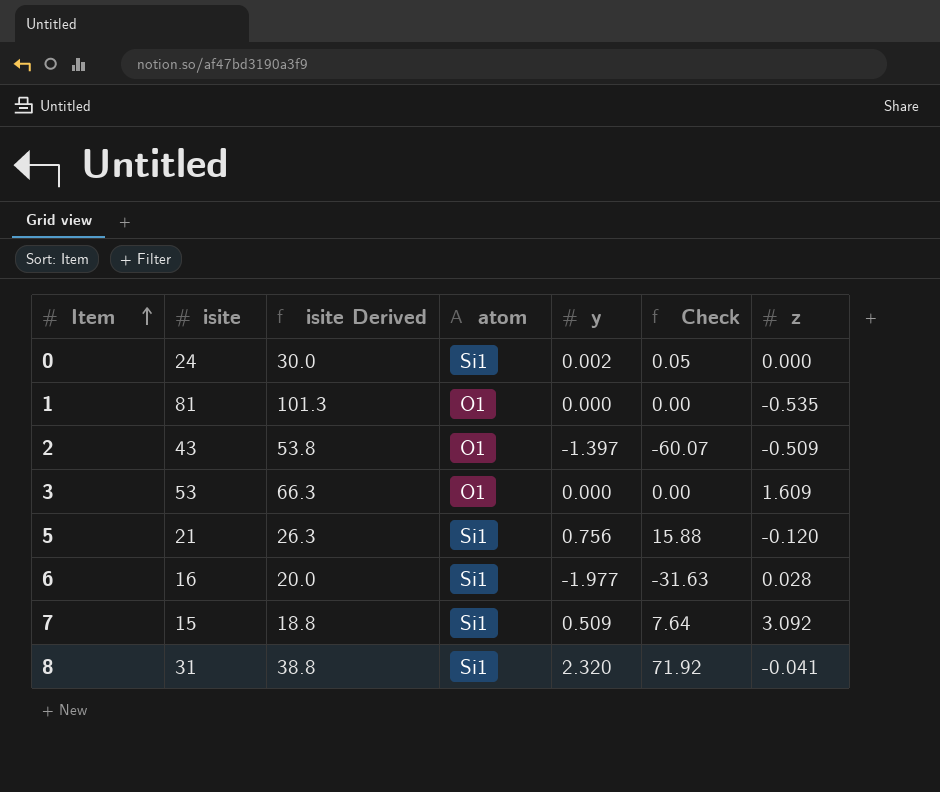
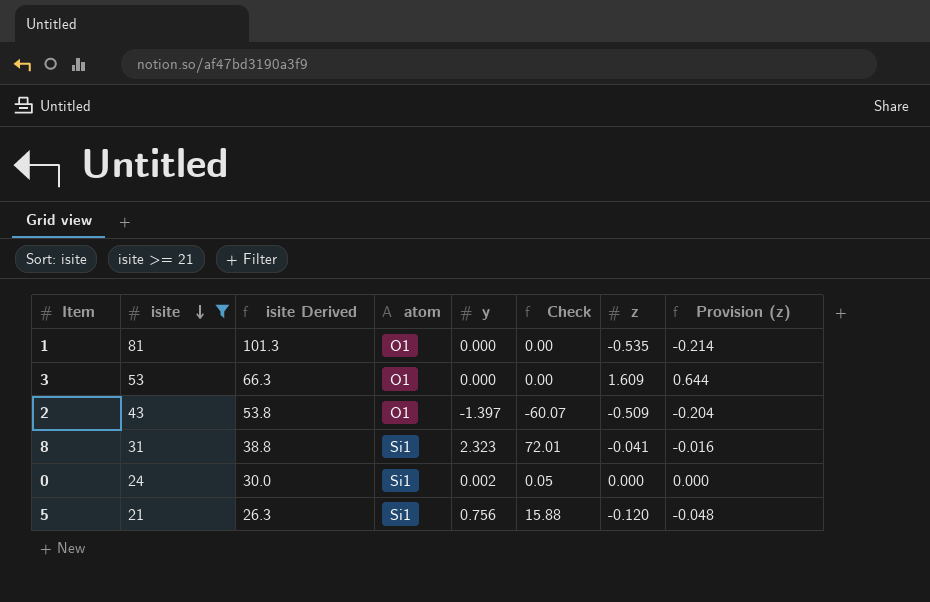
filter: none -> isite >= 21
row order: Item ascending -> isite descending
column Provision (z) | formula: none -> [z] * 0.4
8 | y: 2.320 -> 2.323
8 | Check: 71.92 -> 72.01

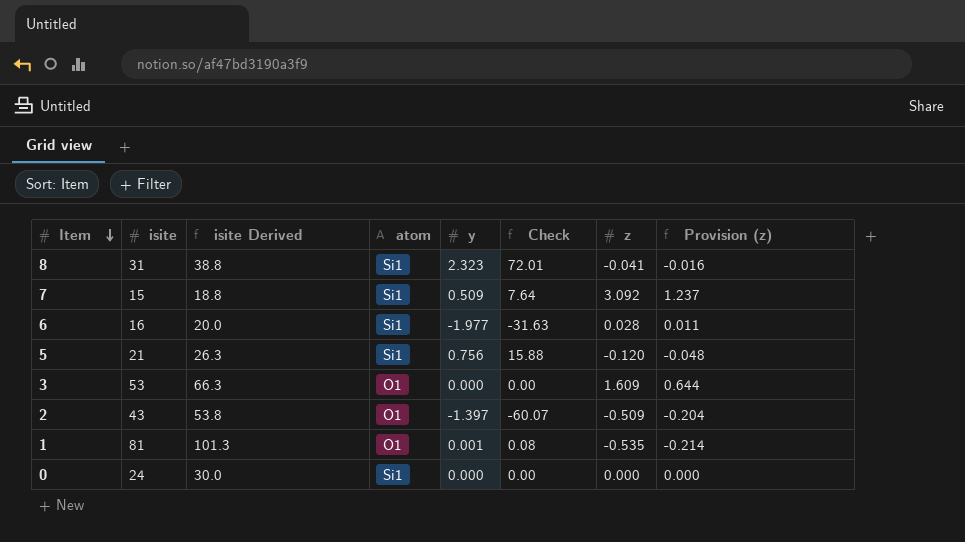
filter: isite >= 21 -> none
row order: isite descending -> Item descending
1 | y: 0.000 -> 0.001
1 | Check: 0.00 -> 0.08
0 | y: 0.002 -> 0.000
0 | Check: 0.05 -> 0.00

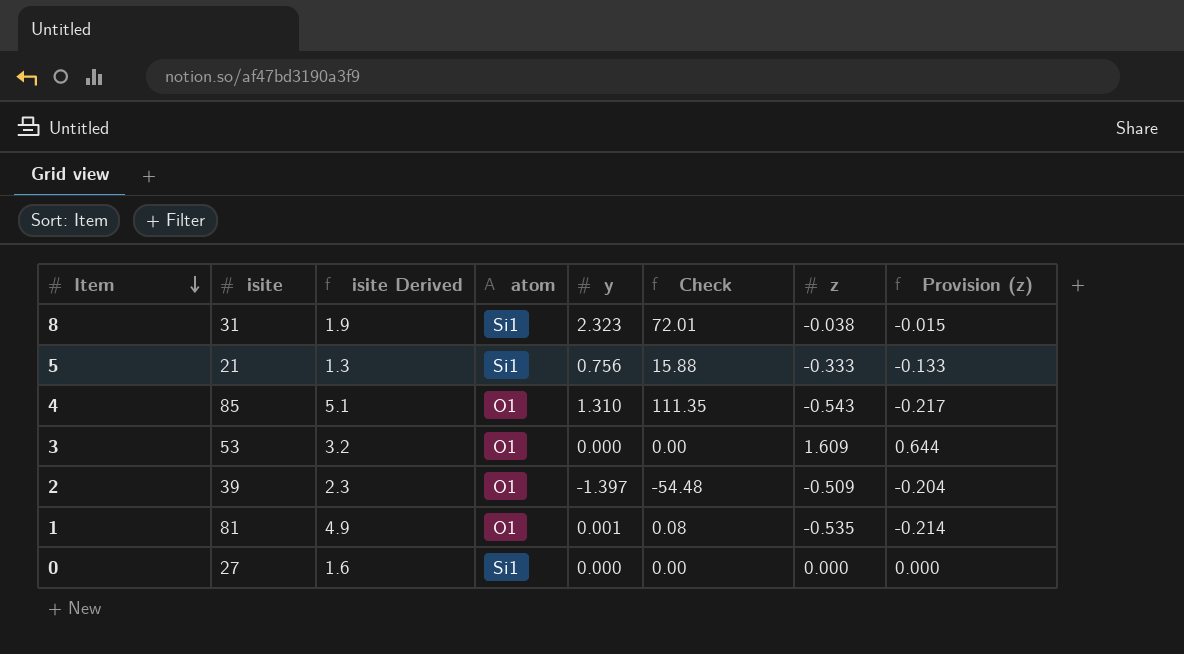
column isite Derived | formula: [isite] * 1.25 -> [isite] * 0.06
row 7: 15 | 18.8 | Si1 | 0.509 | 7.64 | 3.092 | 1.237 -> none
row 6: 16 | 20.0 | Si1 | -1.977 | -31.63 | 0.028 | 0.011 -> none
8 | z: -0.041 -> -0.038
8 | Provision (z): -0.016 -> -0.015
5 | z: -0.120 -> -0.333
5 | Provision (z): -0.048 -> -0.133
row 4: none -> 85 | 5.1 | O1 | 1.310 | 111.35 | -0.543 | -0.217
2 | isite: 43 -> 39
2 | Check: -60.07 -> -54.48
0 | isite: 24 -> 27

